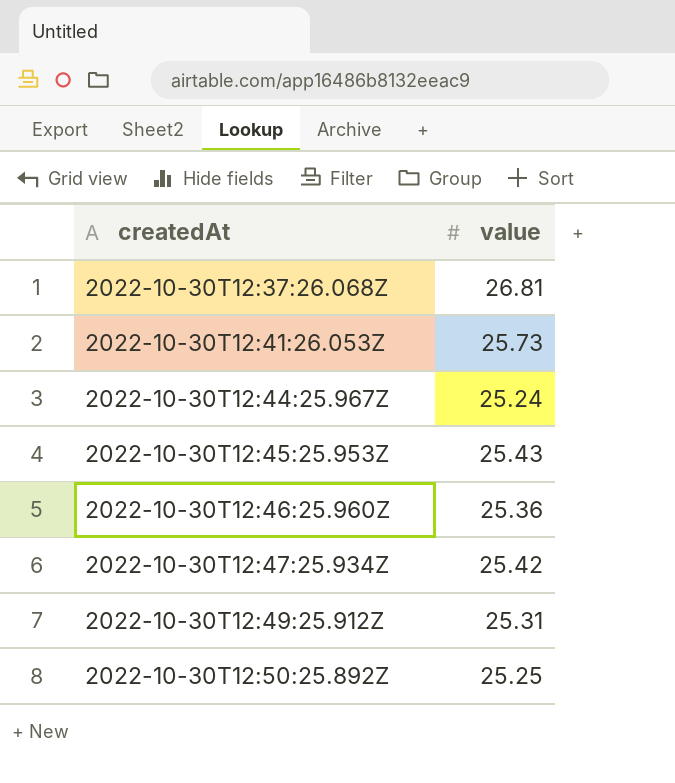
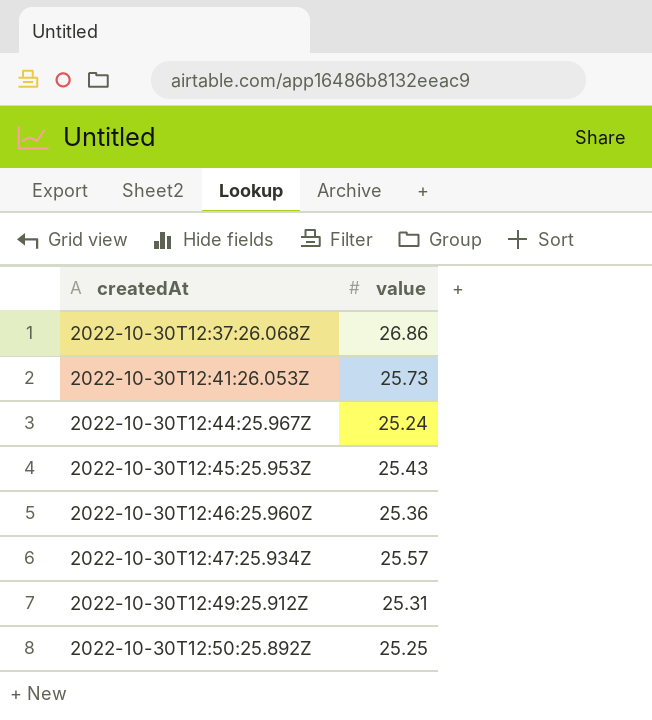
2022-10-30T12:37:26.068Z | value: 26.81 -> 26.86
2022-10-30T12:47:25.934Z | value: 25.42 -> 25.57

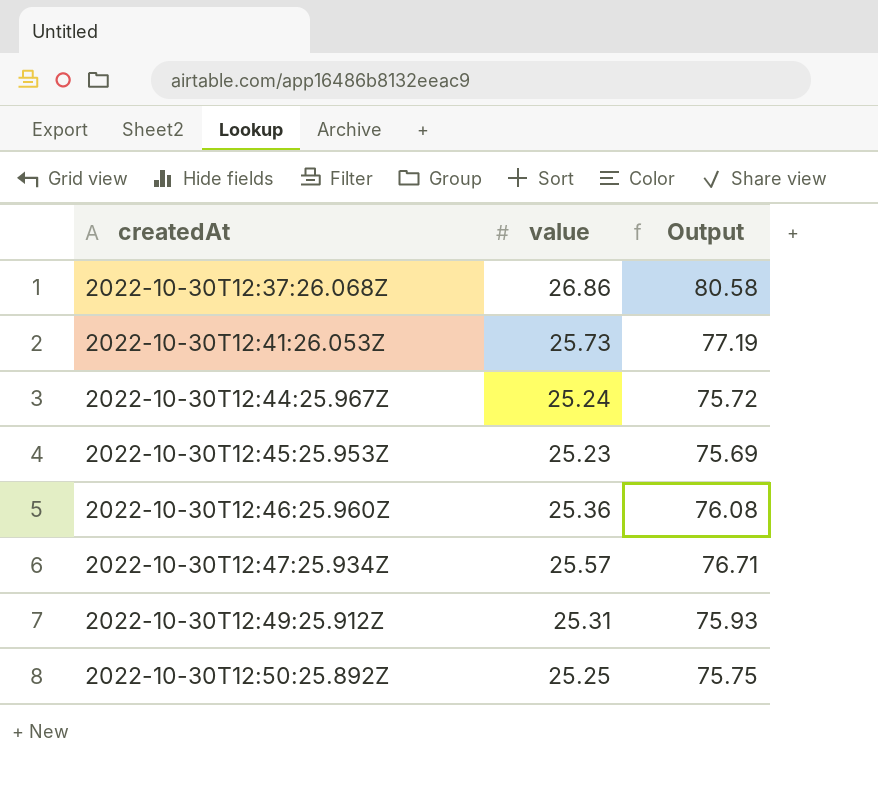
column Output | formula: none -> [value] * 3
2022-10-30T12:45:25.953Z | value: 25.43 -> 25.23

